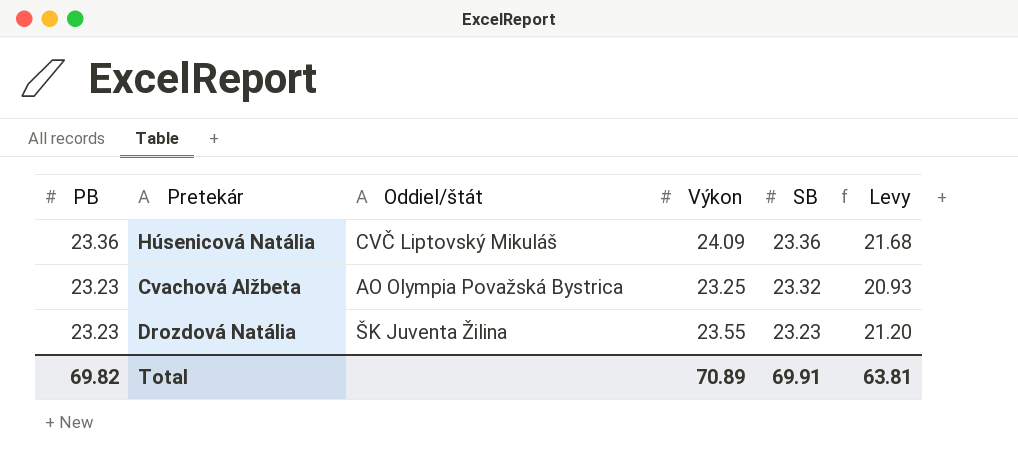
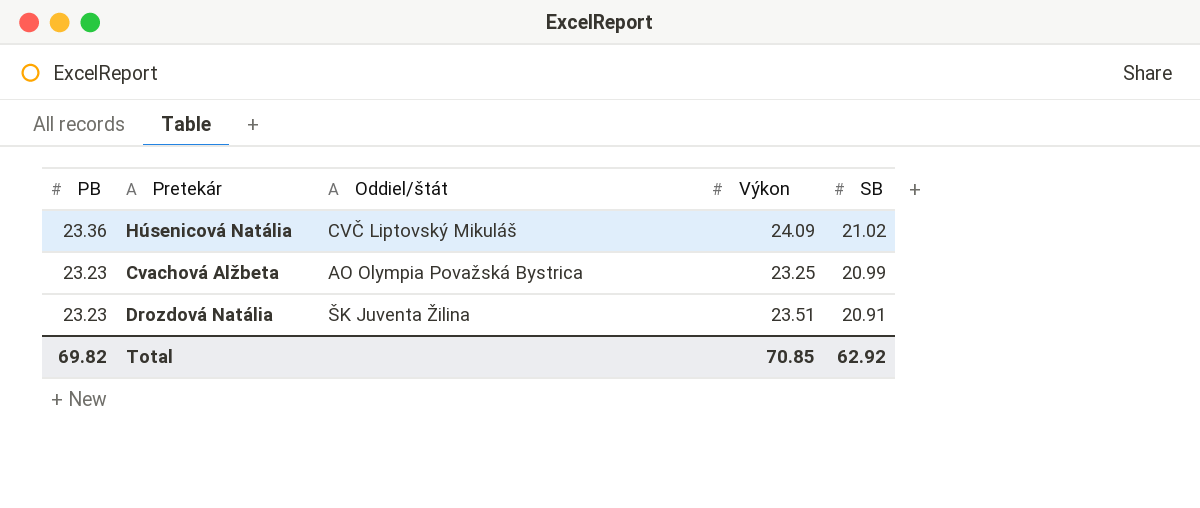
column Levy | formula: [Výkon] * 0.9 -> none
Húsenicová Natália | SB: 23.36 -> 21.02
Cvachová Alžbeta | SB: 23.32 -> 20.99
Drozdová Natália | Výkon: 23.55 -> 23.51
Drozdová Natália | SB: 23.23 -> 20.91
Total | Výkon: 70.89 -> 70.85
Total | SB: 69.91 -> 62.92

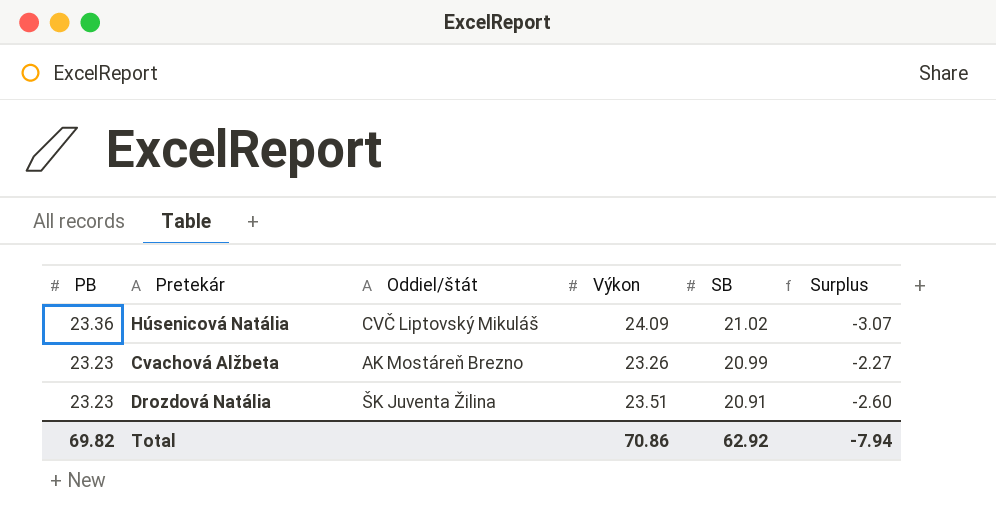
column Surplus | formula: none -> [SB] - [Výkon]
Cvachová Alžbeta | Oddiel/štát: AO Olympia Považská Bystrica -> AK Mostáreň Brezno
Cvachová Alžbeta | Výkon: 23.25 -> 23.26
Total | Výkon: 70.85 -> 70.86

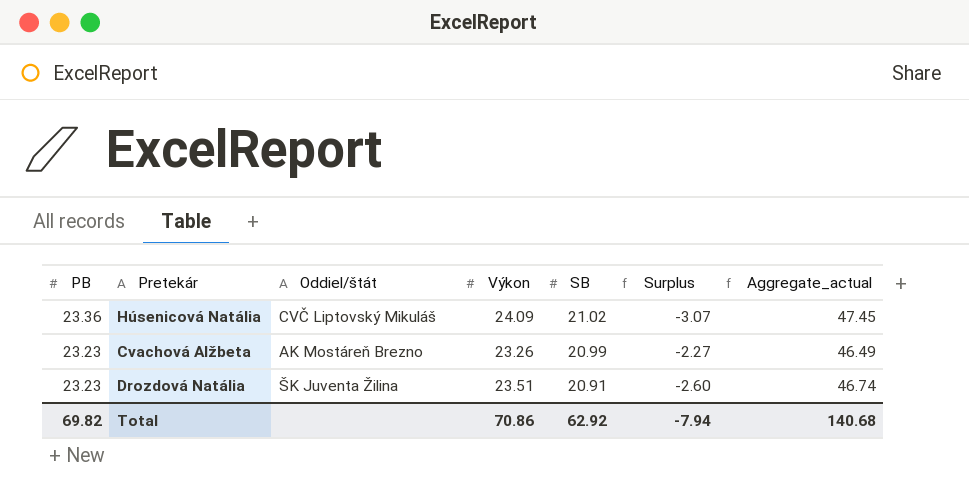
column Aggregate_actual | formula: none -> [PB] + [Výkon]

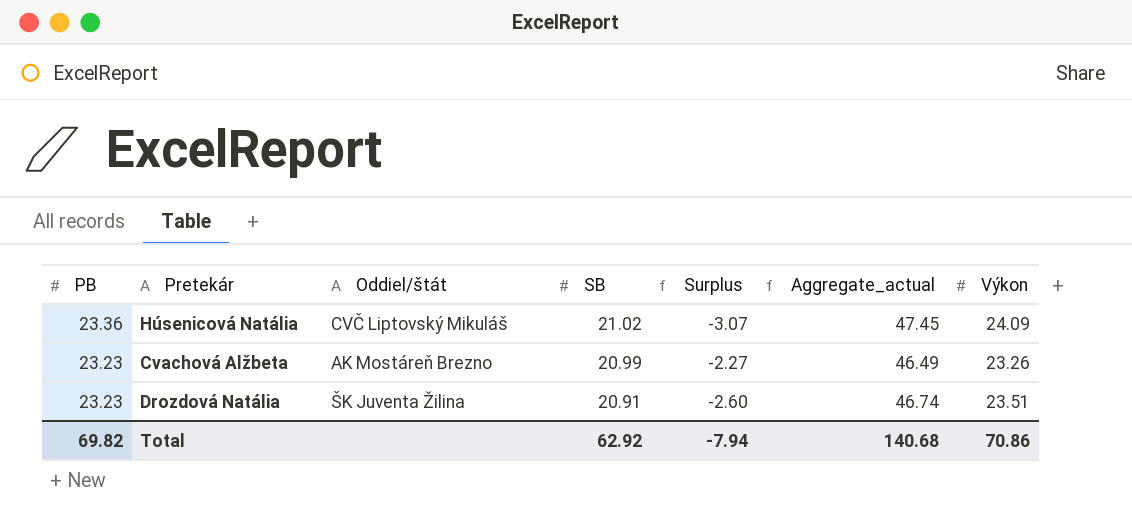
column Výkon | position: 4 -> 7

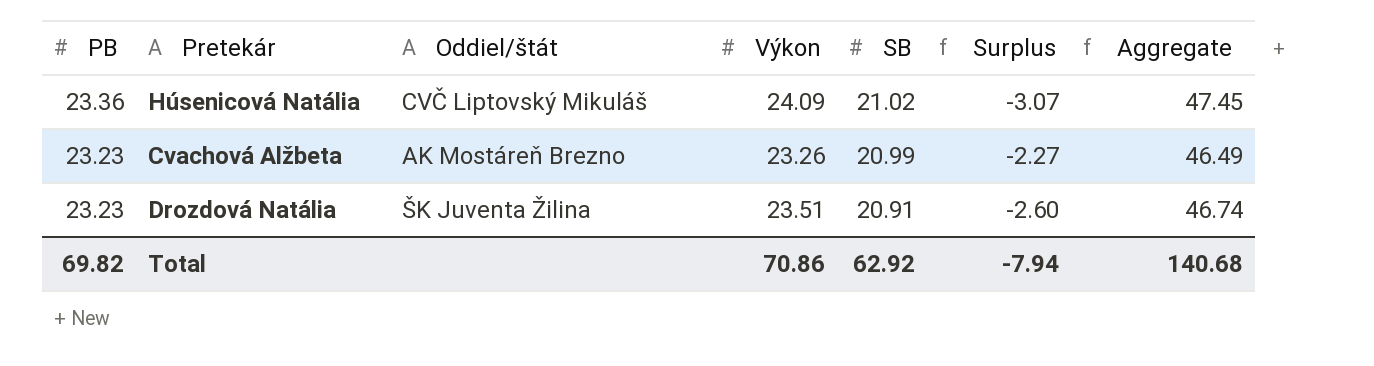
column Výkon | position: 7 -> 4
column name: Aggregate_actual -> Aggregate

